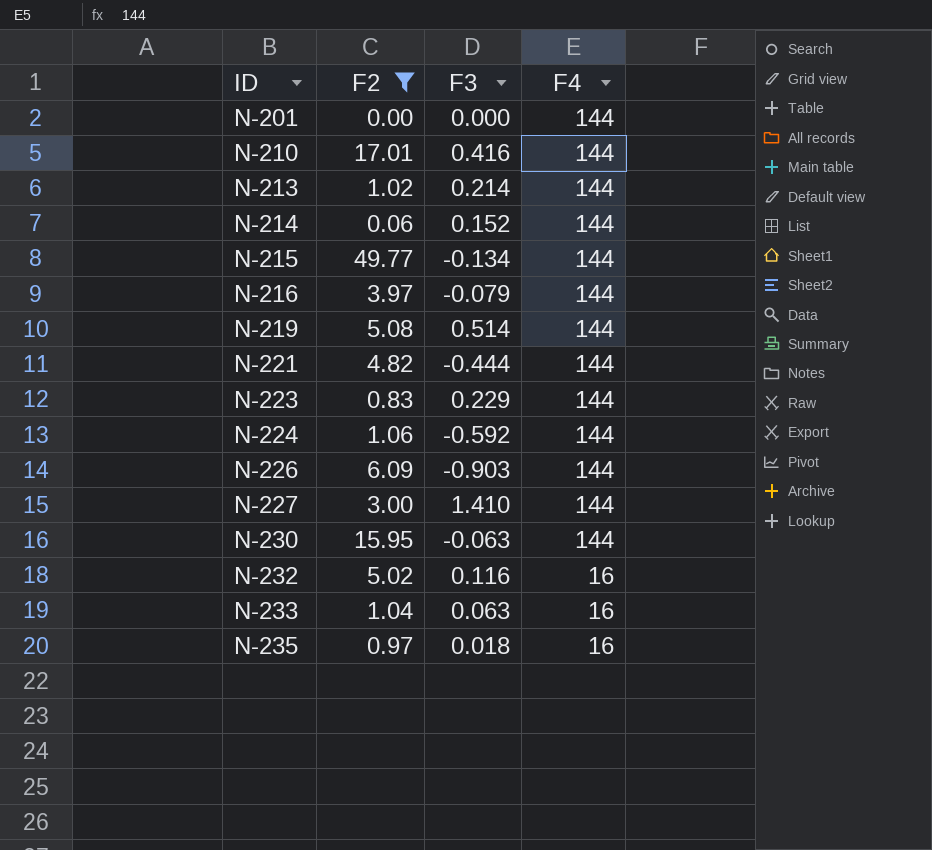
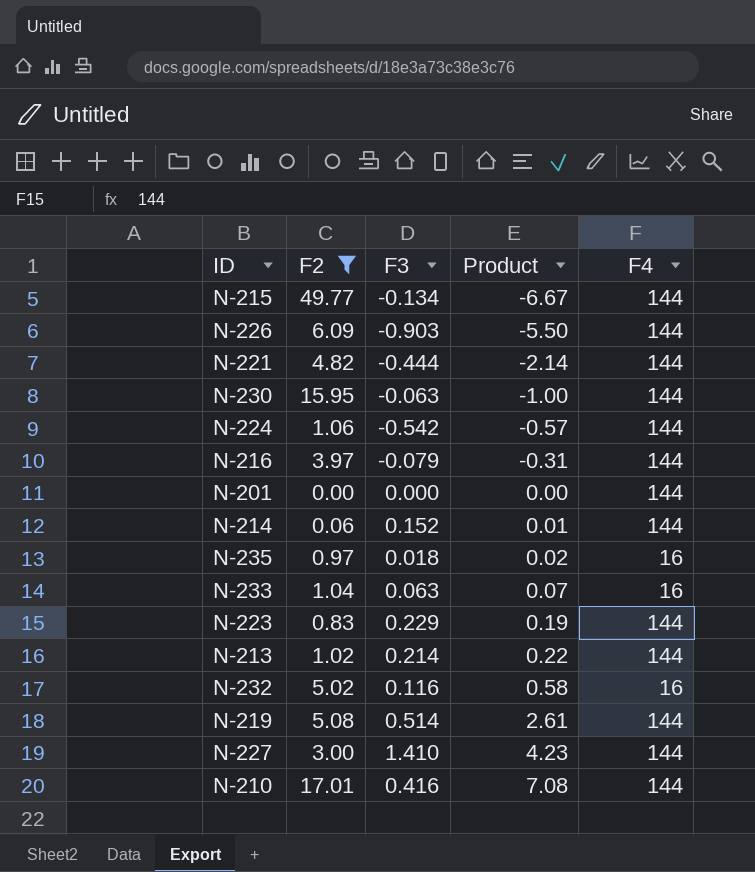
row order: ID ascending -> Product ascending
column Product | formula: none -> [F2] * [F3]
N-224 | F3: -0.592 -> -0.542

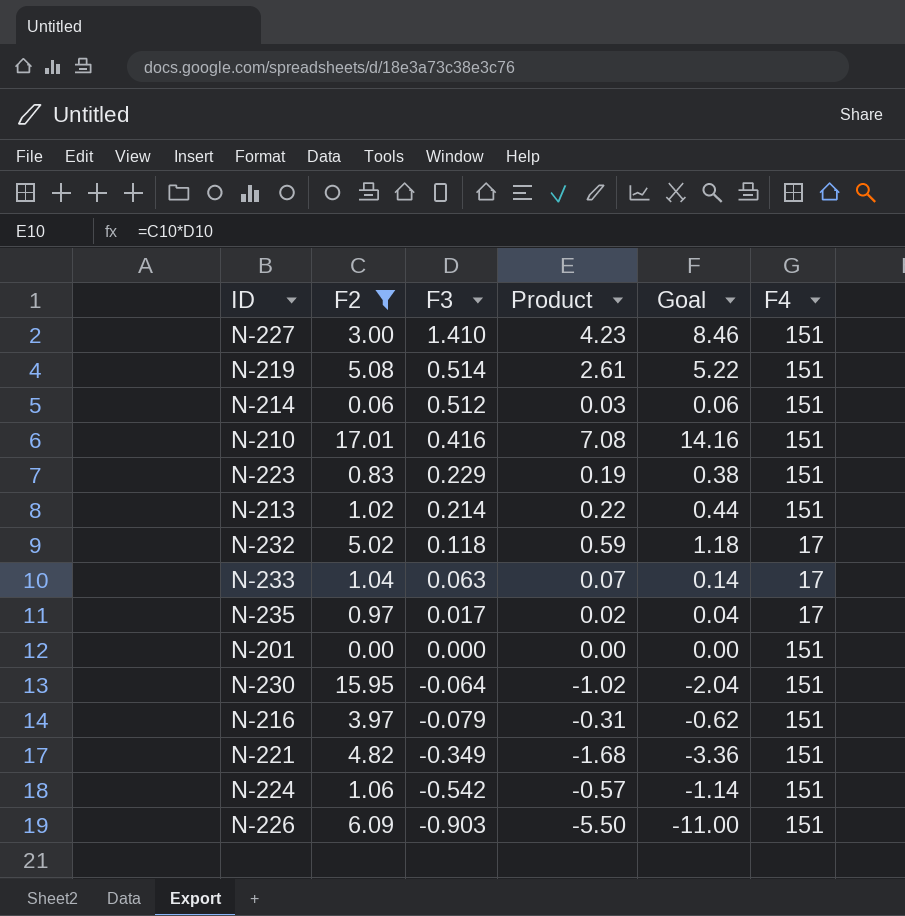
row order: Product ascending -> F3 descending
column Goal | formula: none -> [Product] * 2
row N-215: 49.77 | -0.134 | -6.67 | 144 -> none
N-227 | F4: 144 -> 151
N-219 | F4: 144 -> 151
N-214 | F3: 0.152 -> 0.512
N-214 | Product: 0.01 -> 0.03
N-214 | F4: 144 -> 151
N-210 | F4: 144 -> 151
N-223 | F4: 144 -> 151
N-213 | F4: 144 -> 151
N-232 | F3: 0.116 -> 0.118
N-232 | Product: 0.58 -> 0.59
N-232 | F4: 16 -> 17
N-233 | F4: 16 -> 17
N-235 | F3: 0.018 -> 0.017
N-235 | F4: 16 -> 17
N-201 | F4: 144 -> 151
N-230 | F3: -0.063 -> -0.064
N-230 | Product: -1.00 -> -1.02
N-230 | F4: 144 -> 151
N-216 | F4: 144 -> 151
N-221 | F3: -0.444 -> -0.349
N-221 | Product: -2.14 -> -1.68
N-221 | F4: 144 -> 151
N-224 | F4: 144 -> 151
N-226 | F4: 144 -> 151

